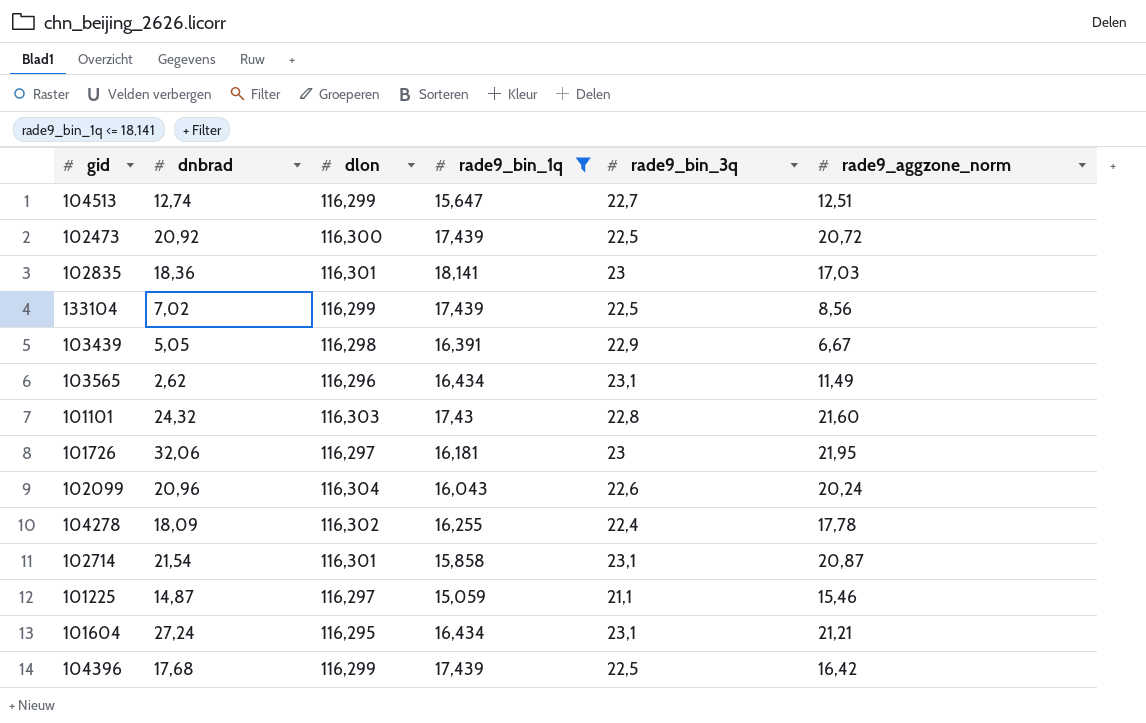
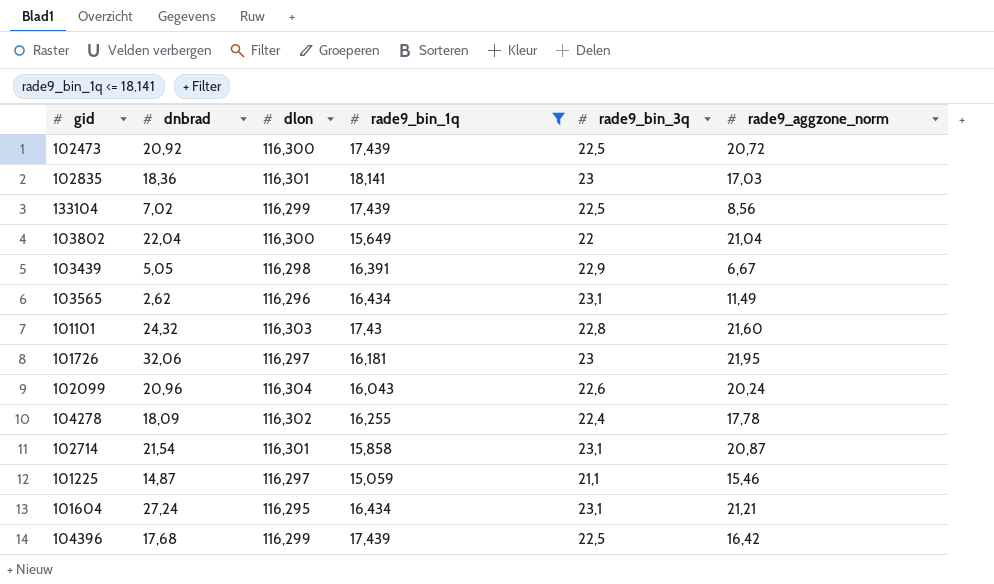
row 104513: 12,74 | 116,299 | 15,647 | 22,7 | 12,51 -> none
row 103802: none -> 22,04 | 116,300 | 15,649 | 22 | 21,04

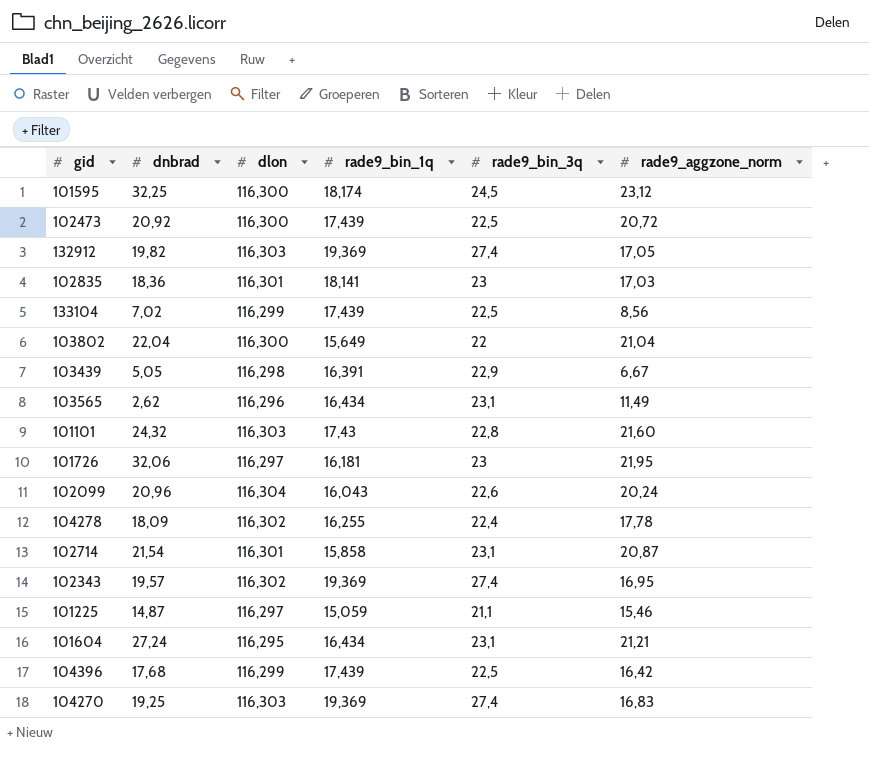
filter: rade9_bin_1q <= 18,141 -> none

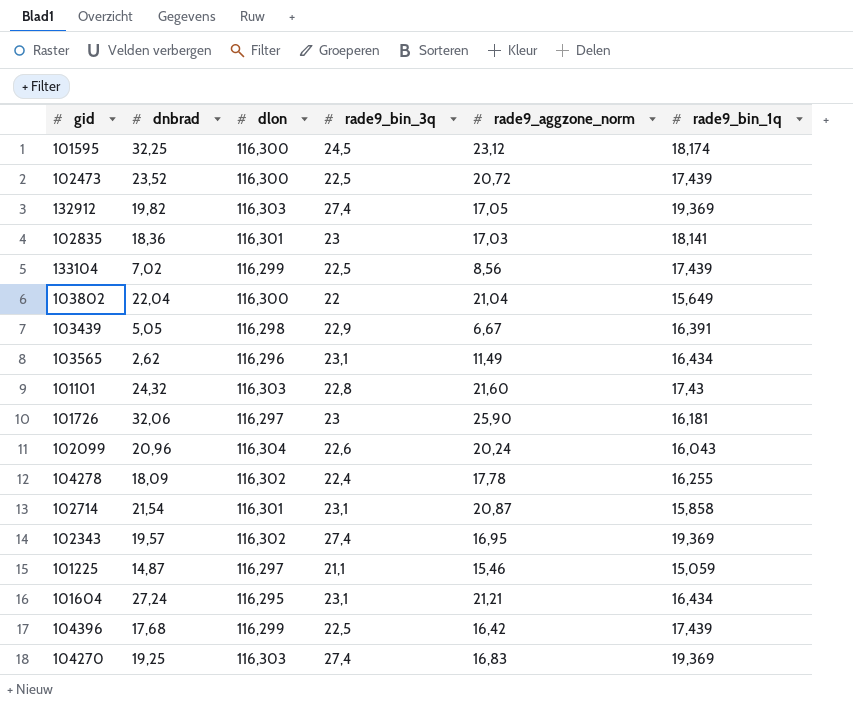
column rade9_bin_1q | position: 4 -> 6
102473 | dnbrad: 20,92 -> 23,52
101726 | rade9_aggzone_norm: 21,95 -> 25,90

